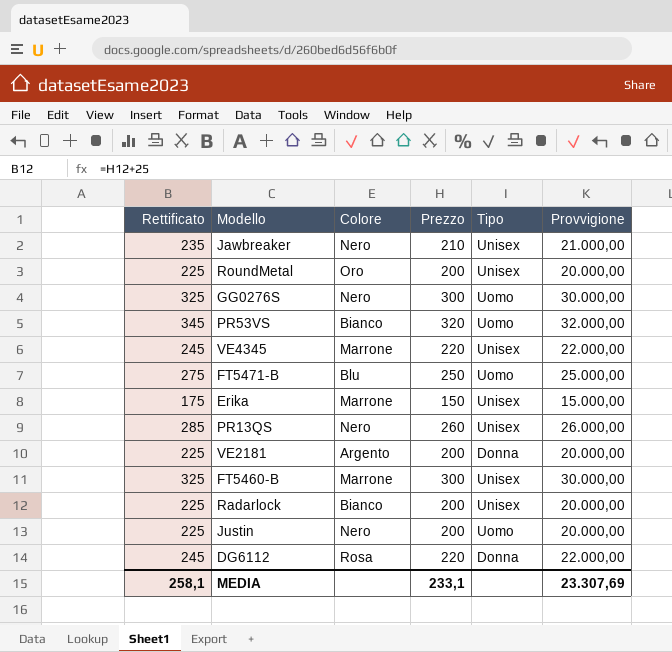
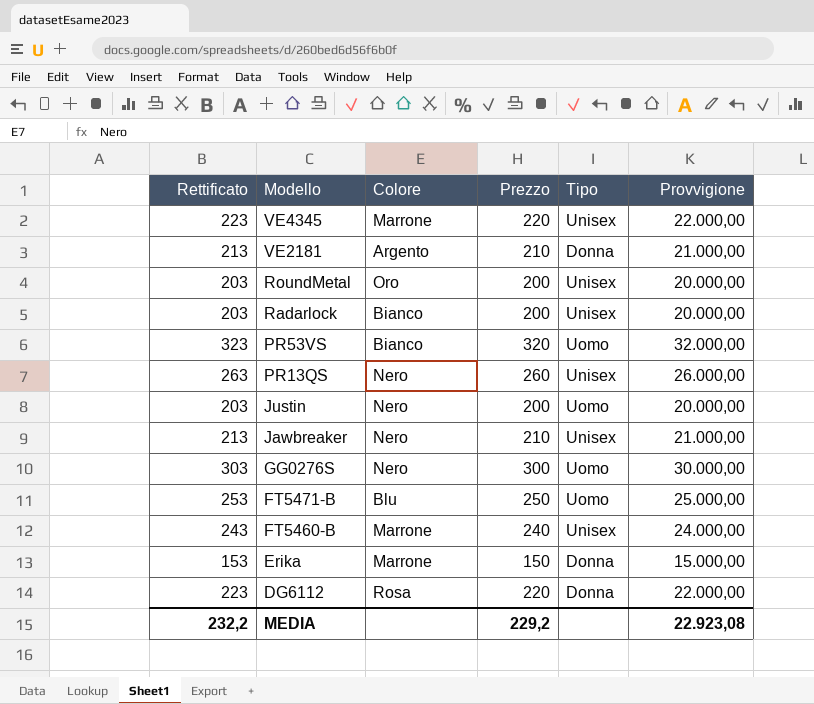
row order: none -> Modello descending
column Rettificato | formula: [Prezzo] + 25 -> [Prezzo] + 3
VE2181 | Prezzo: 200 -> 210
VE2181 | Provvigione: 20.000,00 -> 21.000,00
FT5460-B | Prezzo: 300 -> 240
FT5460-B | Provvigione: 30.000,00 -> 24.000,00
Erika | Tipo: Unisex -> Donna
MEDIA | Rettificato: 258,1 -> 232,2
MEDIA | Prezzo: 233,1 -> 229,2
MEDIA | Provvigione: 23.307,69 -> 22.923,08

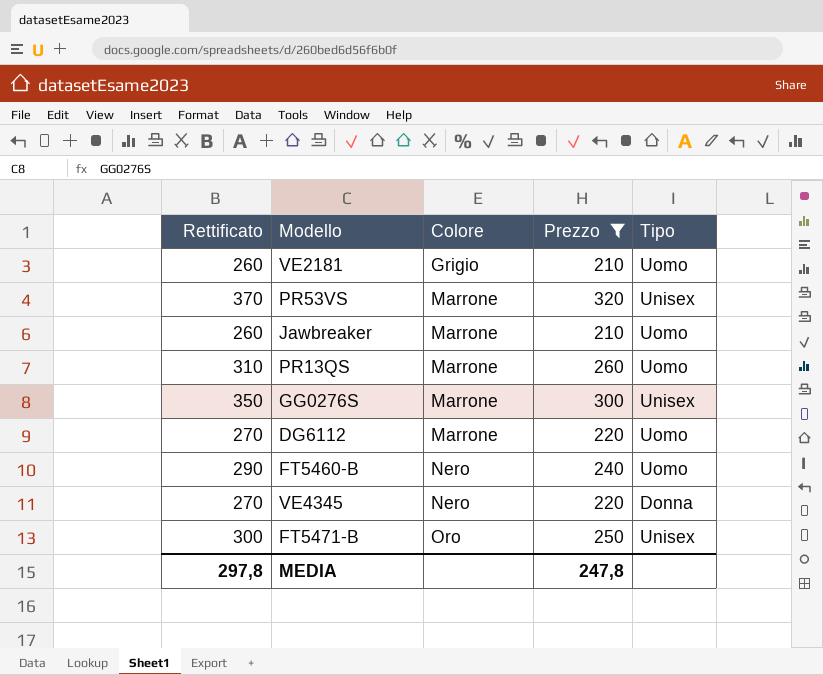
filter: none -> Prezzo >= 210
row order: Modello descending -> Colore ascending
column Provvigione | formula: [Prezzo] * 100 -> none
column Rettificato | formula: [Prezzo] + 3 -> [Prezzo] + 50
VE2181 | Colore: Argento -> Grigio
VE2181 | Tipo: Donna -> Uomo
PR53VS | Colore: Bianco -> Marrone
PR53VS | Tipo: Uomo -> Unisex
Jawbreaker | Colore: Nero -> Marrone
Jawbreaker | Tipo: Unisex -> Uomo
PR13QS | Colore: Nero -> Marrone
PR13QS | Tipo: Unisex -> Uomo
GG0276S | Colore: Nero -> Marrone
GG0276S | Tipo: Uomo -> Unisex
DG6112 | Colore: Rosa -> Marrone
DG6112 | Tipo: Donna -> Uomo
FT5460-B | Colore: Marrone -> Nero
FT5460-B | Tipo: Unisex -> Uomo
VE4345 | Colore: Marrone -> Nero
VE4345 | Tipo: Unisex -> Donna
FT5471-B | Colore: Blu -> Oro
FT5471-B | Tipo: Uomo -> Unisex
MEDIA | Rettificato: 232,2 -> 297,8
MEDIA | Prezzo: 229,2 -> 247,8

